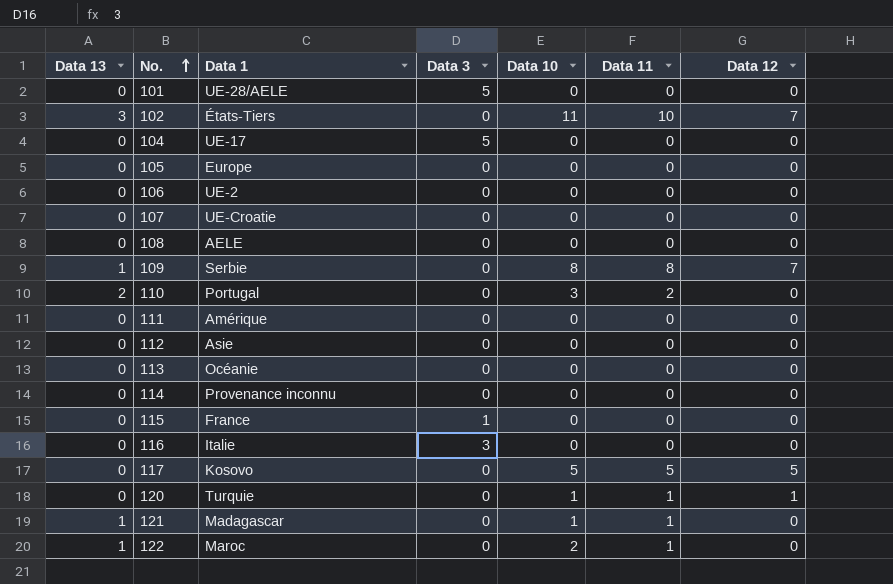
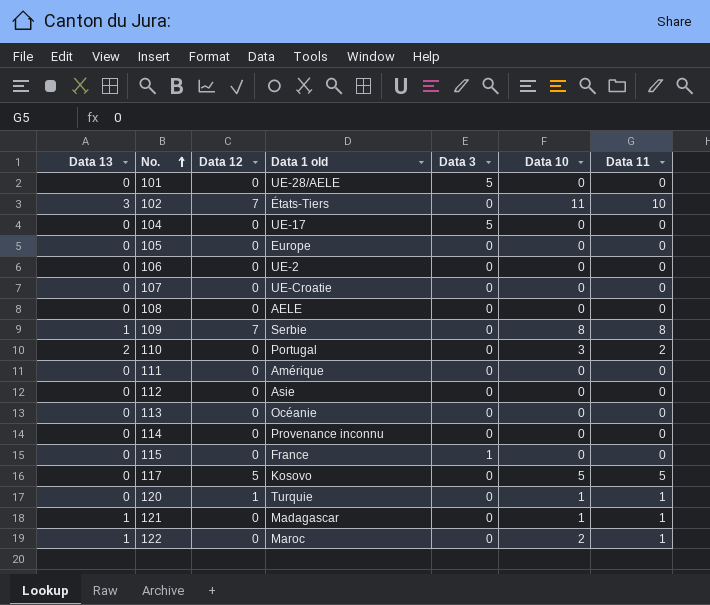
column Data 12 | position: 7 -> 3
column name: Data 1 -> Data 1 old
row 116: 0 | Italie | 3 | 0 | 0 | 0 -> none

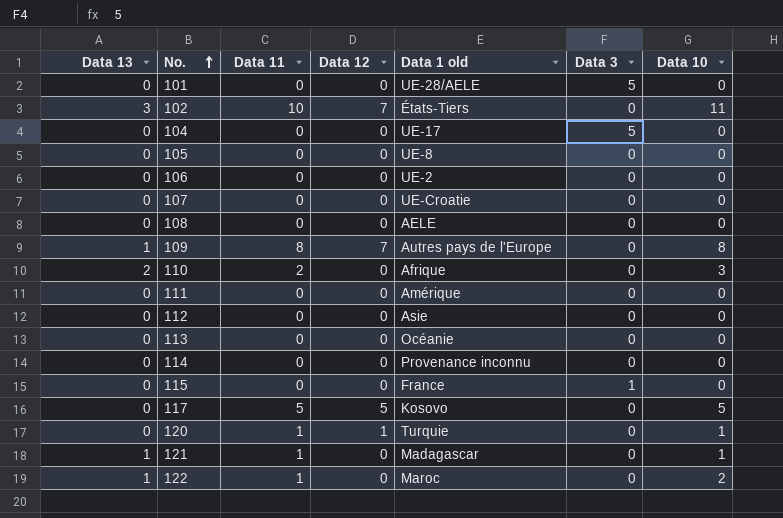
column Data 11 | position: 7 -> 3
105 | Data 1 old: Europe -> UE-8
109 | Data 1 old: Serbie -> Autres pays de l'Europe
110 | Data 1 old: Portugal -> Afrique

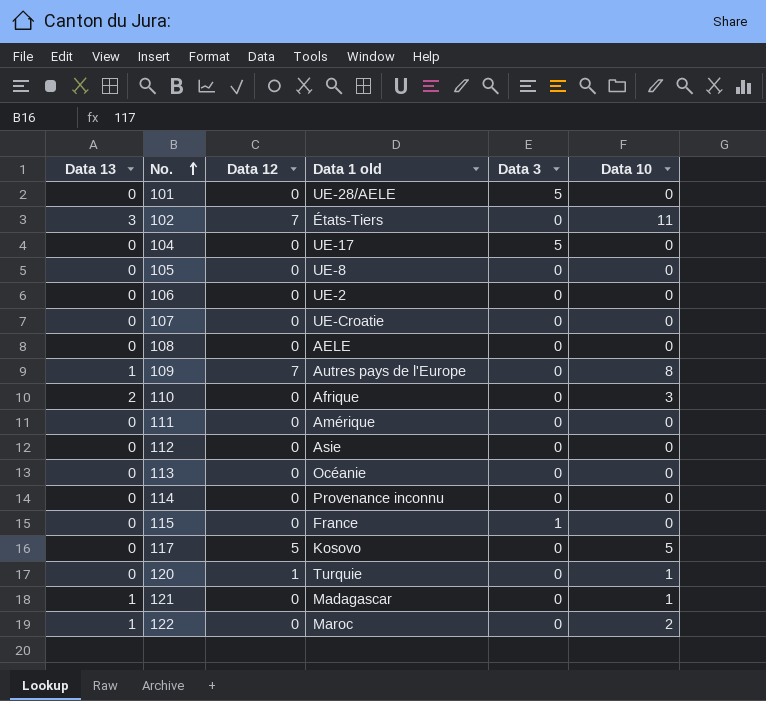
column Data 11 | position: 3 -> none

